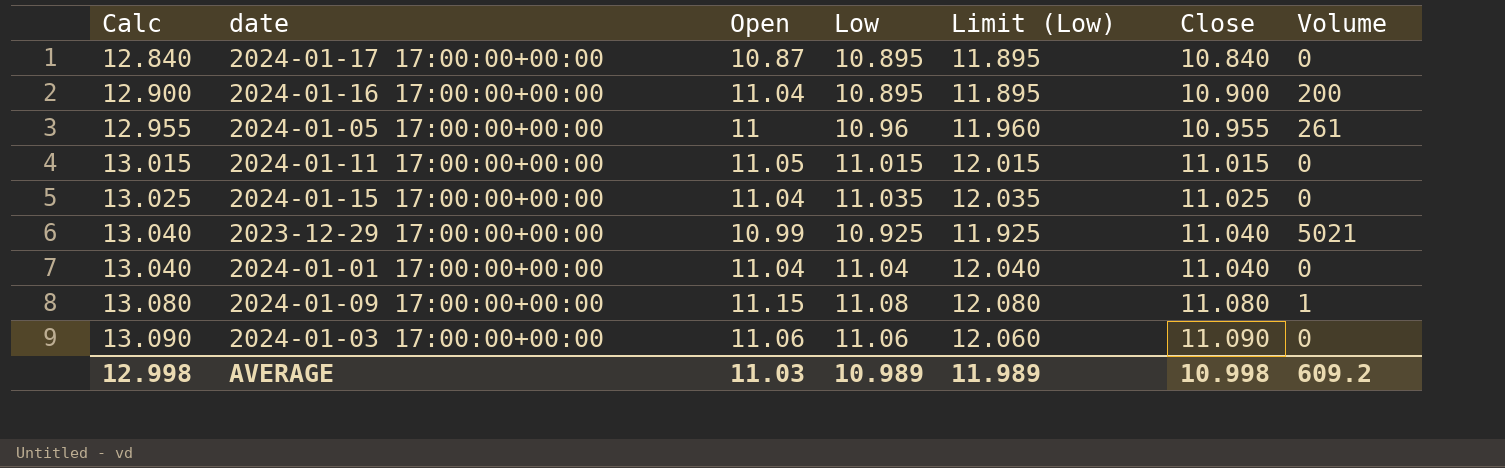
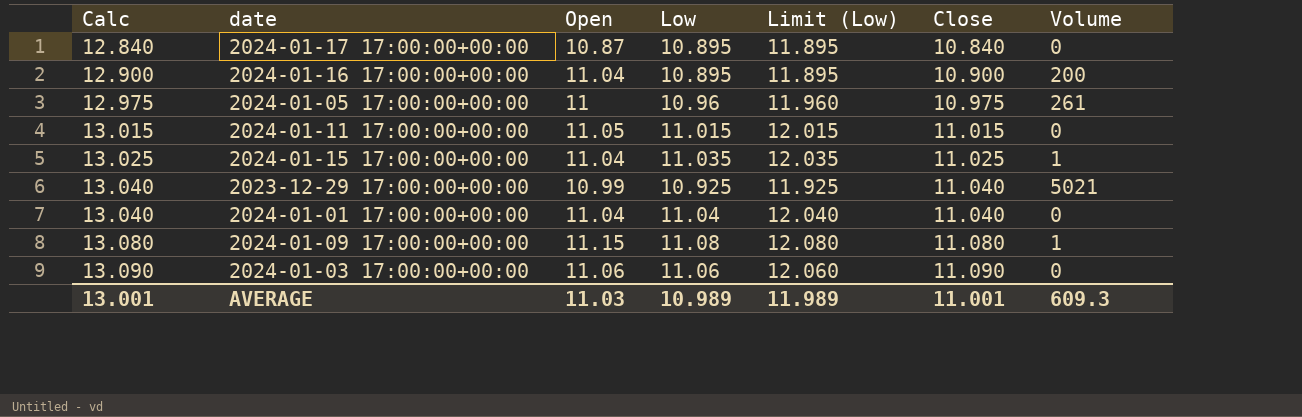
2024-01-05 17:00:00+00:00 | Calc: 12.955 -> 12.975
2024-01-05 17:00:00+00:00 | Close: 10.955 -> 10.975
2024-01-15 17:00:00+00:00 | Volume: 0 -> 1
AVERAGE | Calc: 12.998 -> 13.001
AVERAGE | Close: 10.998 -> 11.001
AVERAGE | Volume: 609.2 -> 609.3

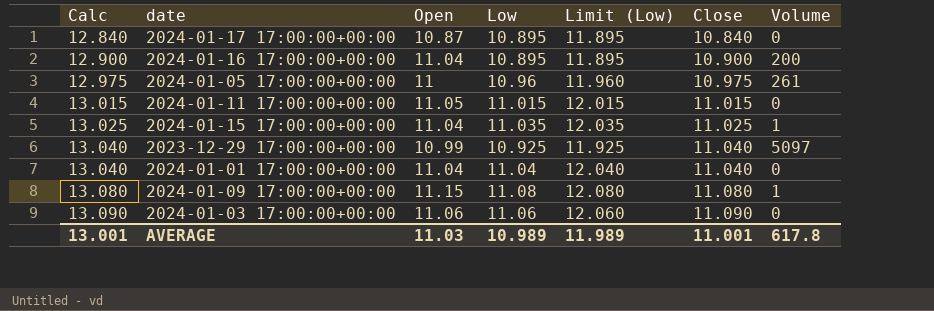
2023-12-29 17:00:00+00:00 | Volume: 5021 -> 5097
AVERAGE | Volume: 609.3 -> 617.8

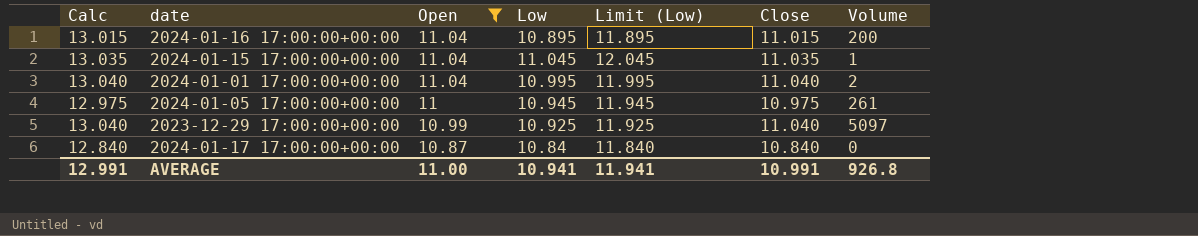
filter: none -> Open <= 11.04
row order: Calc ascending -> Open descending
2024-01-16 17:00:00+00:00 | Calc: 12.900 -> 13.015
2024-01-16 17:00:00+00:00 | Close: 10.900 -> 11.015
2024-01-15 17:00:00+00:00 | Calc: 13.025 -> 13.035
2024-01-15 17:00:00+00:00 | Low: 11.035 -> 11.045
2024-01-15 17:00:00+00:00 | Limit (Low): 12.035 -> 12.045
2024-01-15 17:00:00+00:00 | Close: 11.025 -> 11.035
2024-01-01 17:00:00+00:00 | Low: 11.04 -> 10.995
2024-01-01 17:00:00+00:00 | Limit (Low): 12.040 -> 11.995
2024-01-01 17:00:00+00:00 | Volume: 0 -> 2
2024-01-05 17:00:00+00:00 | Low: 10.96 -> 10.945
2024-01-05 17:00:00+00:00 | Limit (Low): 11.960 -> 11.945
2024-01-17 17:00:00+00:00 | Low: 10.895 -> 10.84
2024-01-17 17:00:00+00:00 | Limit (Low): 11.895 -> 11.840
AVERAGE | Calc: 13.001 -> 12.991
AVERAGE | Open: 11.03 -> 11.00
AVERAGE | Low: 10.989 -> 10.941
AVERAGE | Limit (Low): 11.989 -> 11.941
AVERAGE | Close: 11.001 -> 10.991
AVERAGE | Volume: 617.8 -> 926.8

